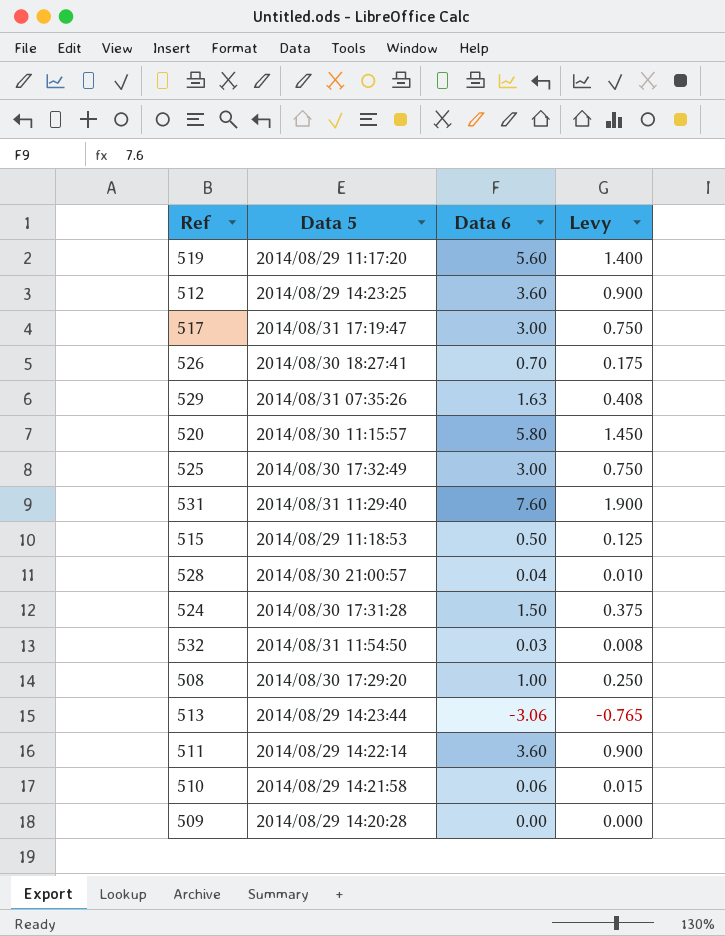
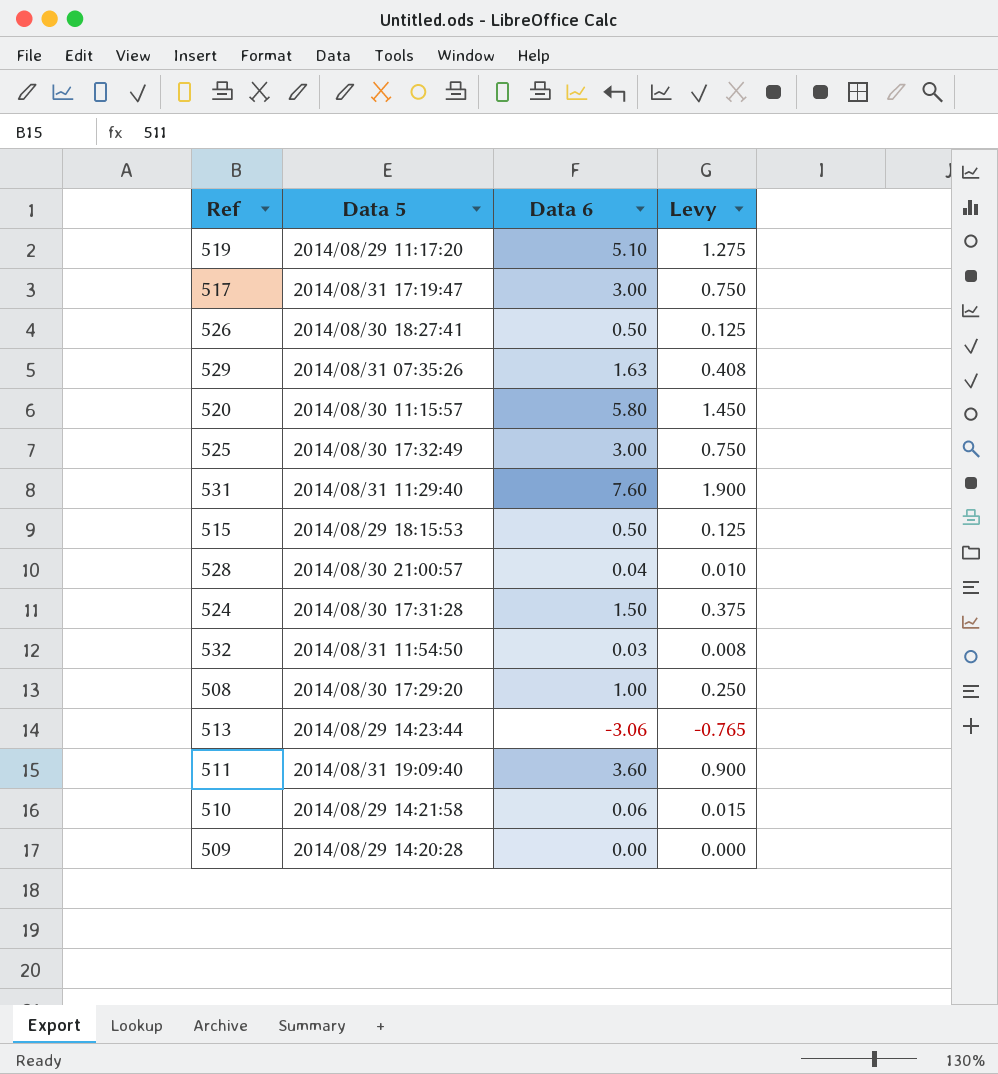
row 512: 2014/08/29 14:23:25 | 3.60 | 0.900 -> none
519 | Data 6: 5.60 -> 5.10
519 | Levy: 1.400 -> 1.275
526 | Data 6: 0.70 -> 0.50
526 | Levy: 0.175 -> 0.125
515 | Data 5: 2014/08/29 11:18:53 -> 2014/08/29 18:15:53
511 | Data 5: 2014/08/29 14:22:14 -> 2014/08/31 19:09:40

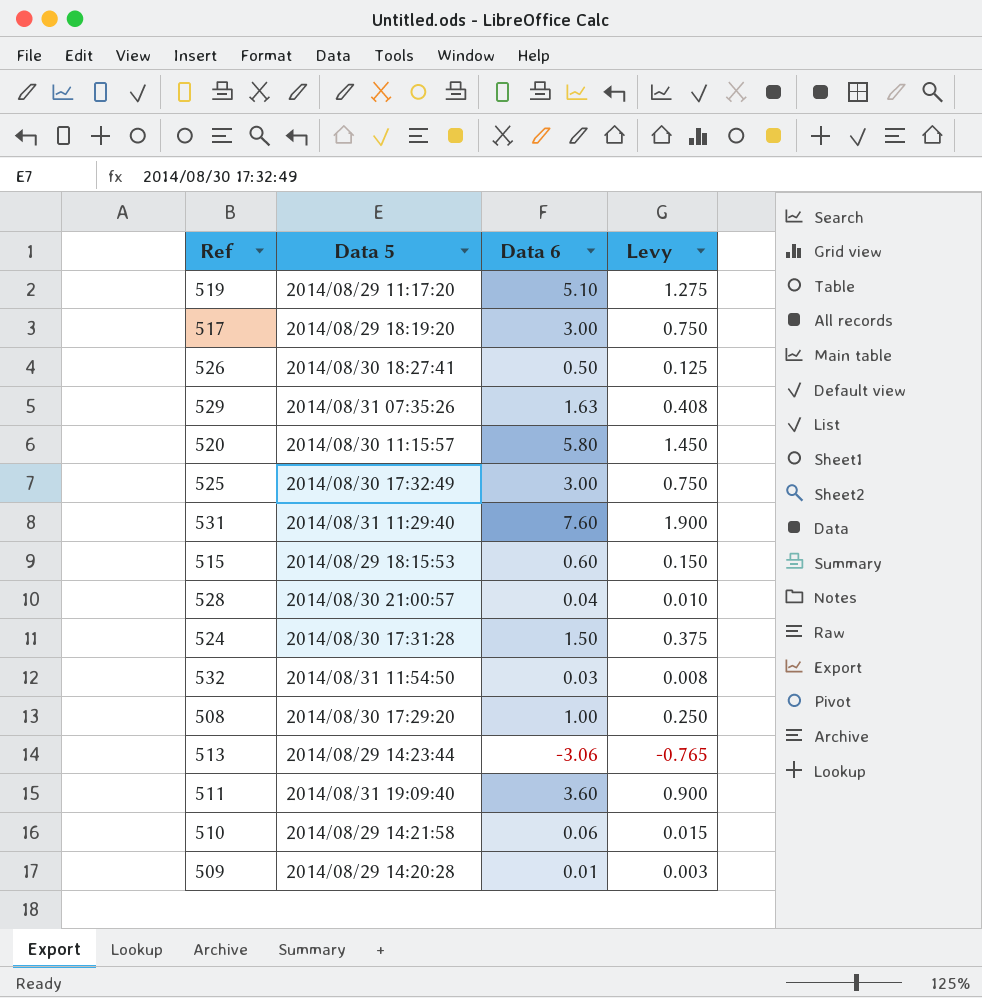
517 | Data 5: 2014/08/31 17:19:47 -> 2014/08/29 18:19:20
515 | Data 6: 0.50 -> 0.60
515 | Levy: 0.125 -> 0.150
509 | Data 6: 0.00 -> 0.01
509 | Levy: 0.000 -> 0.003

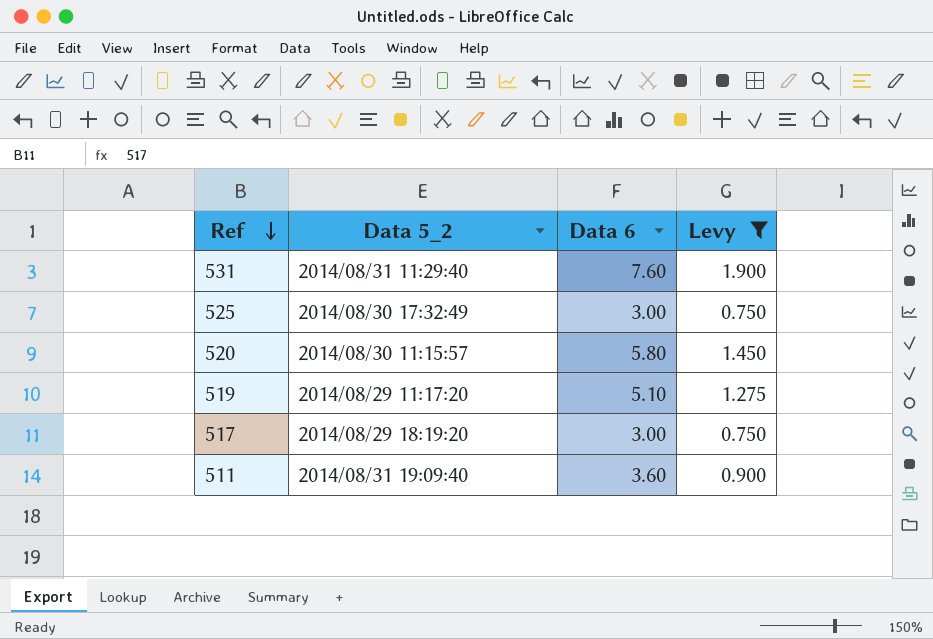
filter: none -> Levy >= 0.750
row order: none -> Ref descending
column name: Data 5 -> Data 5_2

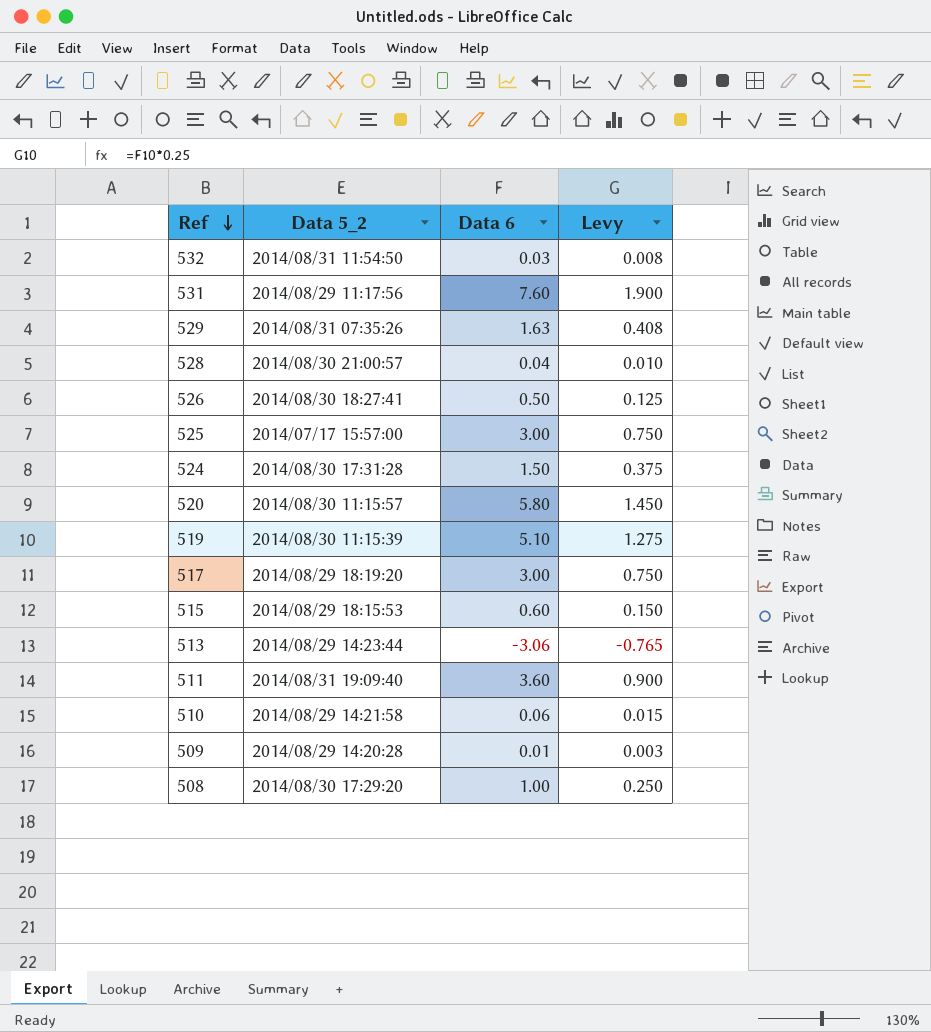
filter: Levy >= 0.750 -> none
531 | Data 5_2: 2014/08/31 11:29:40 -> 2014/08/29 11:17:56
525 | Data 5_2: 2014/08/30 17:32:49 -> 2014/07/17 15:57:00
519 | Data 5_2: 2014/08/29 11:17:20 -> 2014/08/30 11:15:39

